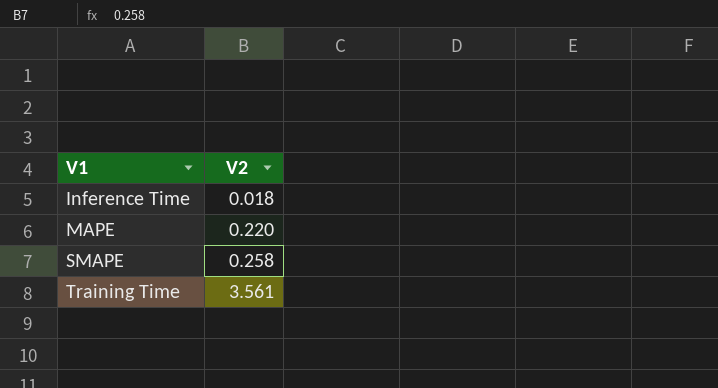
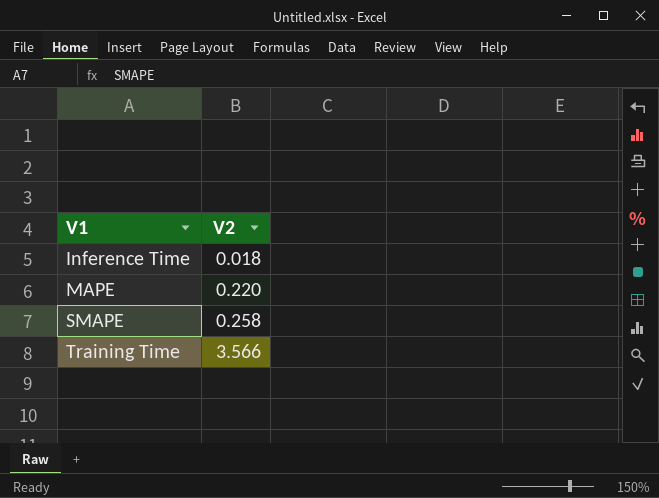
Training Time | V2: 3.561 -> 3.566

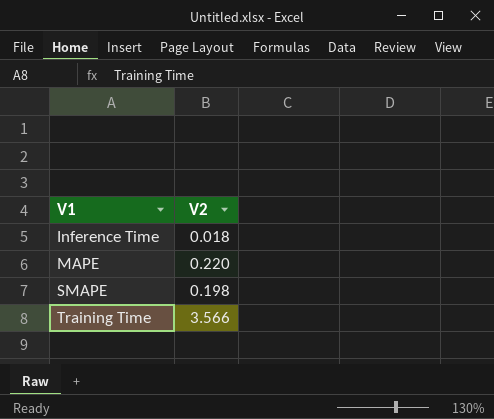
SMAPE | V2: 0.258 -> 0.198

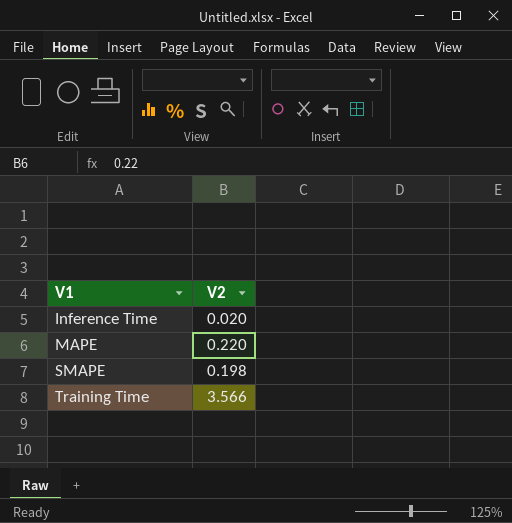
Inference Time | V2: 0.018 -> 0.020

